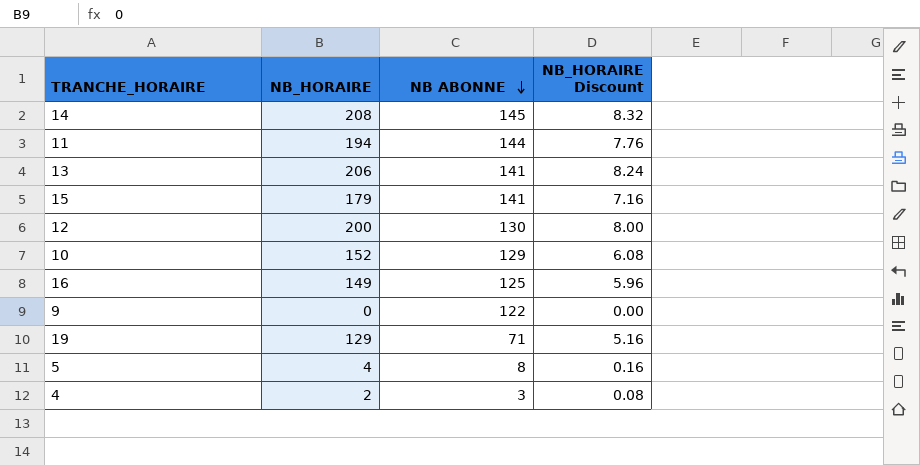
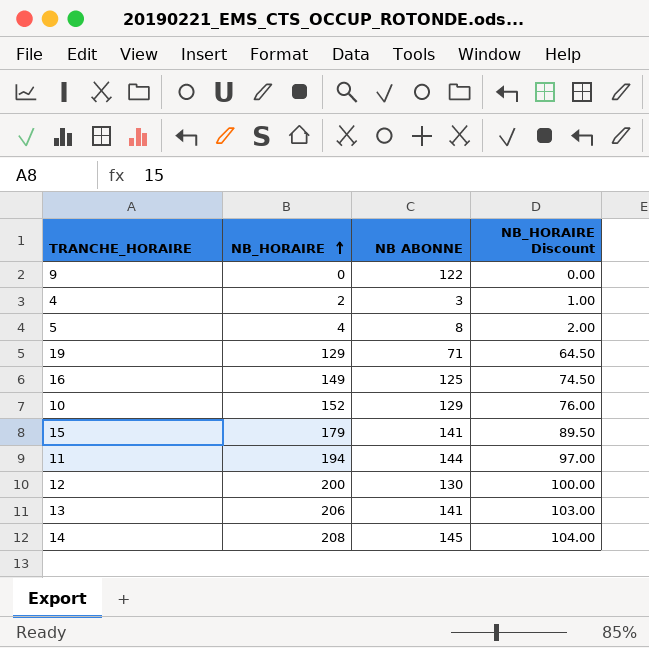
row order: NB ABONNE descending -> NB_HORAIRE ascending
column NB_HORAIRE Discount | formula: [NB_HORAIRE] * 0.04 -> [NB_HORAIRE] * 0.5

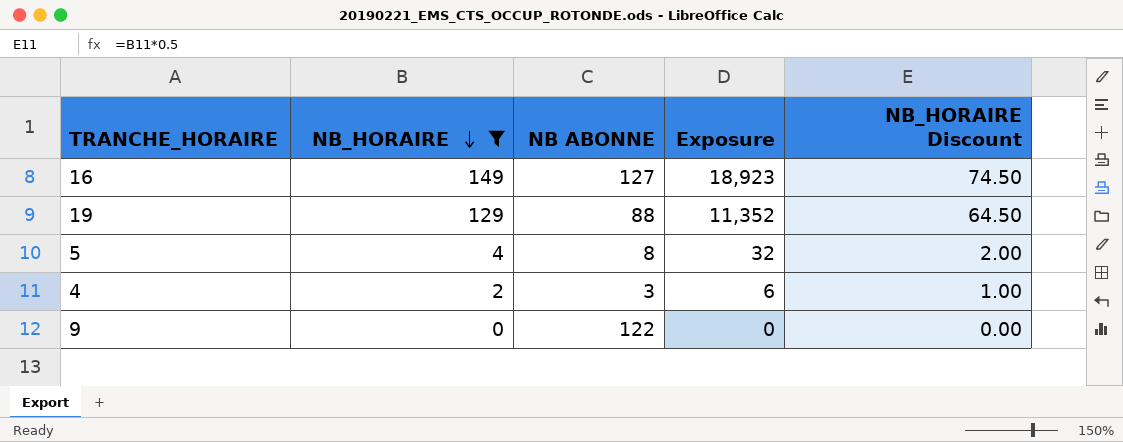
filter: none -> NB_HORAIRE <= 149
row order: NB_HORAIRE ascending -> NB_HORAIRE descending
column Exposure | formula: none -> [NB_HORAIRE] * [NB ABONNE]
16 | NB ABONNE: 125 -> 127
19 | NB ABONNE: 71 -> 88

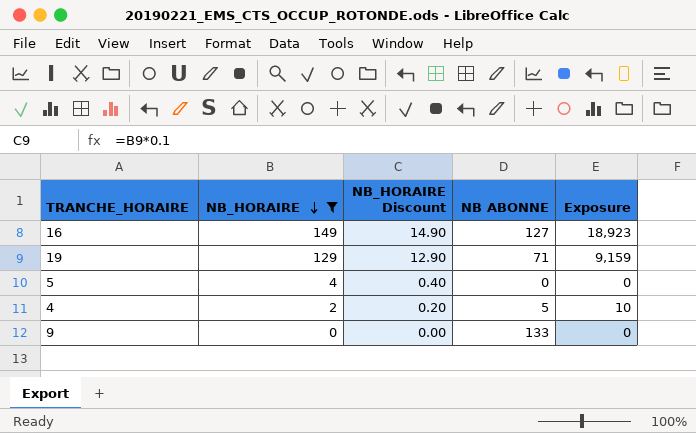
column NB_HORAIRE Discount | formula: [NB_HORAIRE] * 0.5 -> [NB_HORAIRE] * 0.1
column NB_HORAIRE Discount | position: 5 -> 3
19 | NB ABONNE: 88 -> 71
19 | Exposure: 11,352 -> 9,159
5 | NB ABONNE: 8 -> 0
5 | Exposure: 32 -> 0
4 | NB ABONNE: 3 -> 5
4 | Exposure: 6 -> 10
9 | NB ABONNE: 122 -> 133

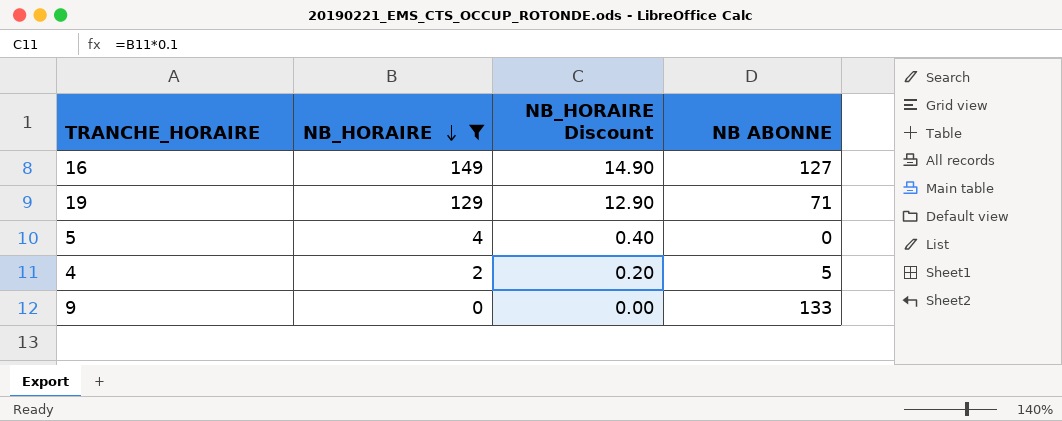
column Exposure | formula: [NB_HORAIRE] * [NB ABONNE] -> none

